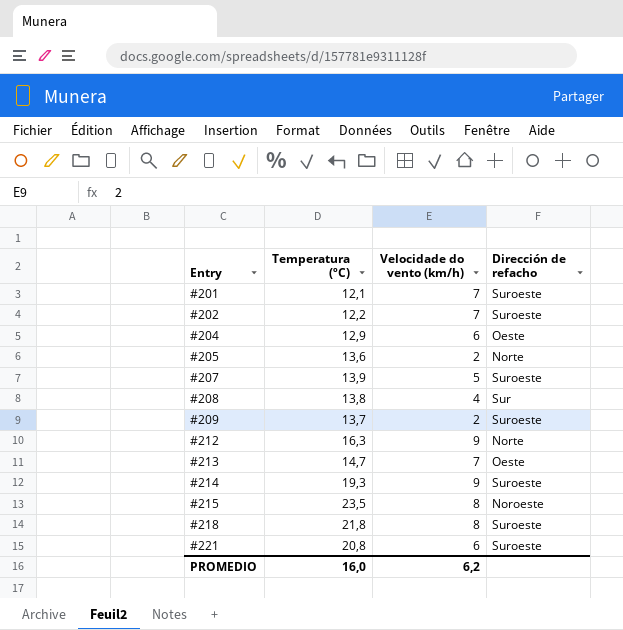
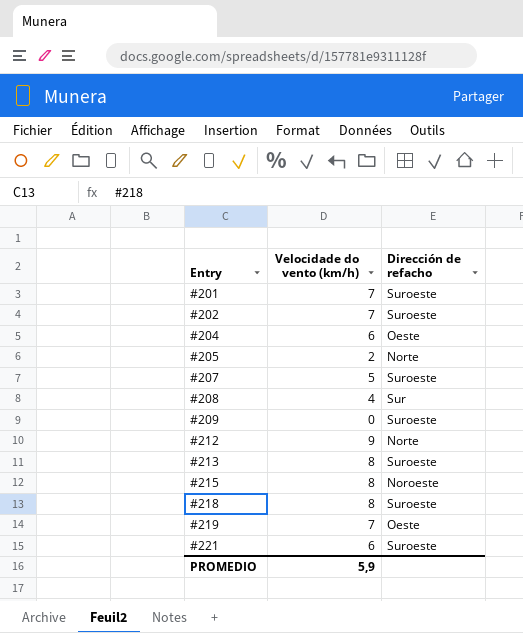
column Temperatura (ºC) | position: 2 -> none
row #214: 19,3 | 9 | Suroeste -> none
#209 | Velocidade do vento (km/h): 2 -> 0
#213 | Velocidade do vento (km/h): 7 -> 8
#213 | Dirección de refacho: Oeste -> Suroeste
row #219: none -> 7 | Oeste
PROMEDIO | Velocidade do vento (km/h): 6,2 -> 5,9

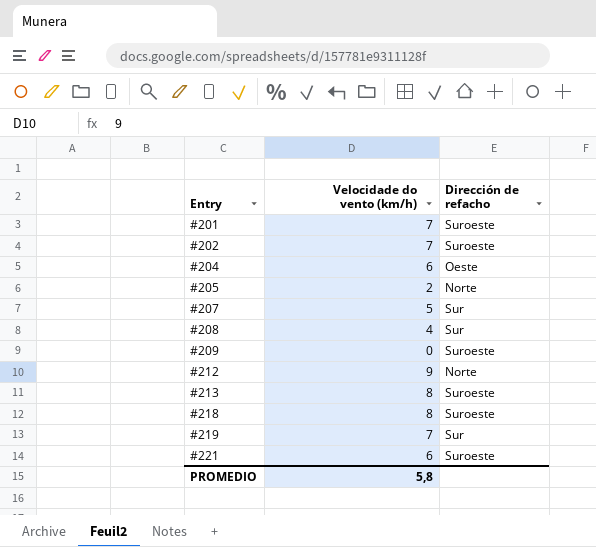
row #215: 8 | Noroeste -> none
#207 | Dirección de refacho: Suroeste -> Sur
#219 | Dirección de refacho: Oeste -> Sur
PROMEDIO | Velocidade do vento (km/h): 5,9 -> 5,8

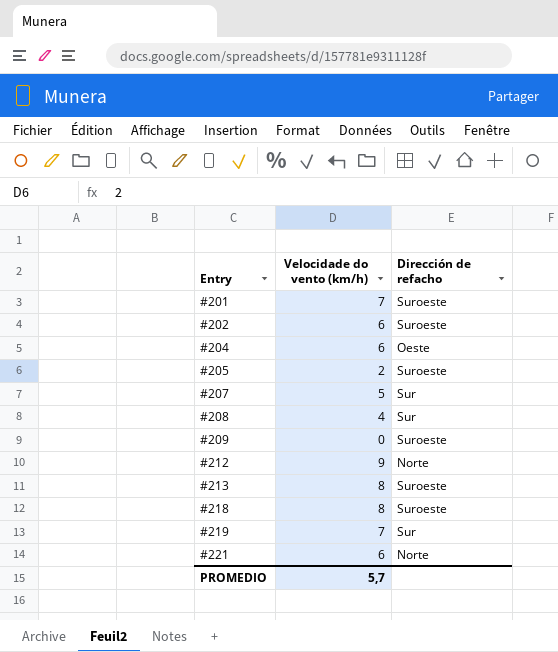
#202 | Velocidade do vento (km/h): 7 -> 6
#205 | Dirección de refacho: Norte -> Suroeste
#221 | Dirección de refacho: Suroeste -> Norte
PROMEDIO | Velocidade do vento (km/h): 5,8 -> 5,7

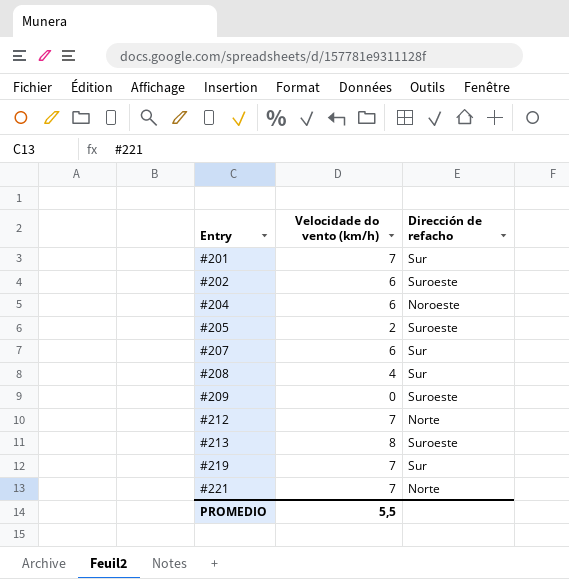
row #218: 8 | Suroeste -> none
#201 | Dirección de refacho: Suroeste -> Sur
#204 | Dirección de refacho: Oeste -> Noroeste
#207 | Velocidade do vento (km/h): 5 -> 6
#212 | Velocidade do vento (km/h): 9 -> 7
#221 | Velocidade do vento (km/h): 6 -> 7
PROMEDIO | Velocidade do vento (km/h): 5,7 -> 5,5

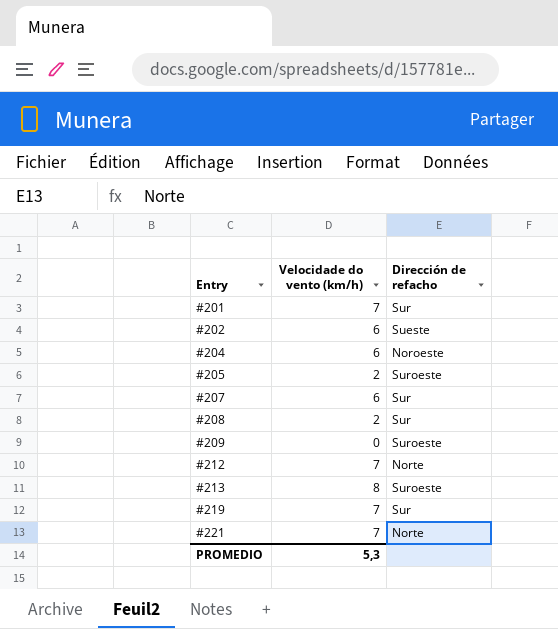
#202 | Dirección de refacho: Suroeste -> Sueste
#208 | Velocidade do vento (km/h): 4 -> 2
PROMEDIO | Velocidade do vento (km/h): 5,5 -> 5,3

